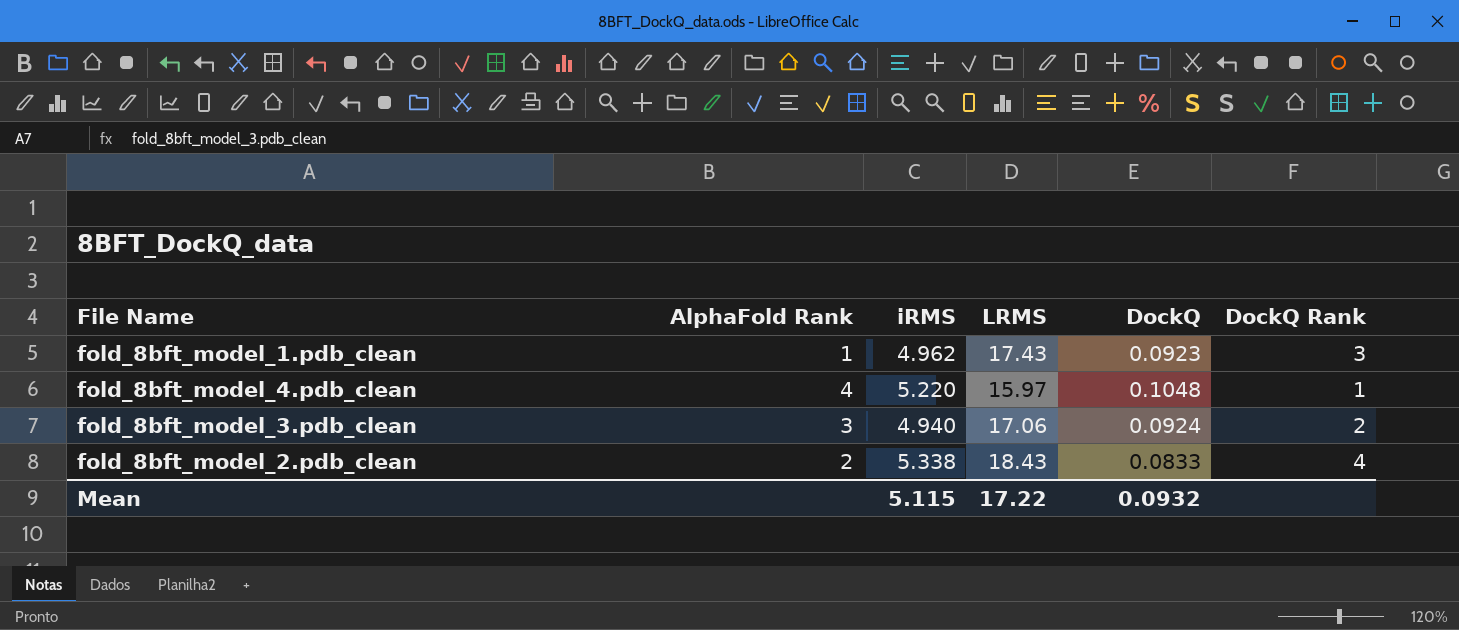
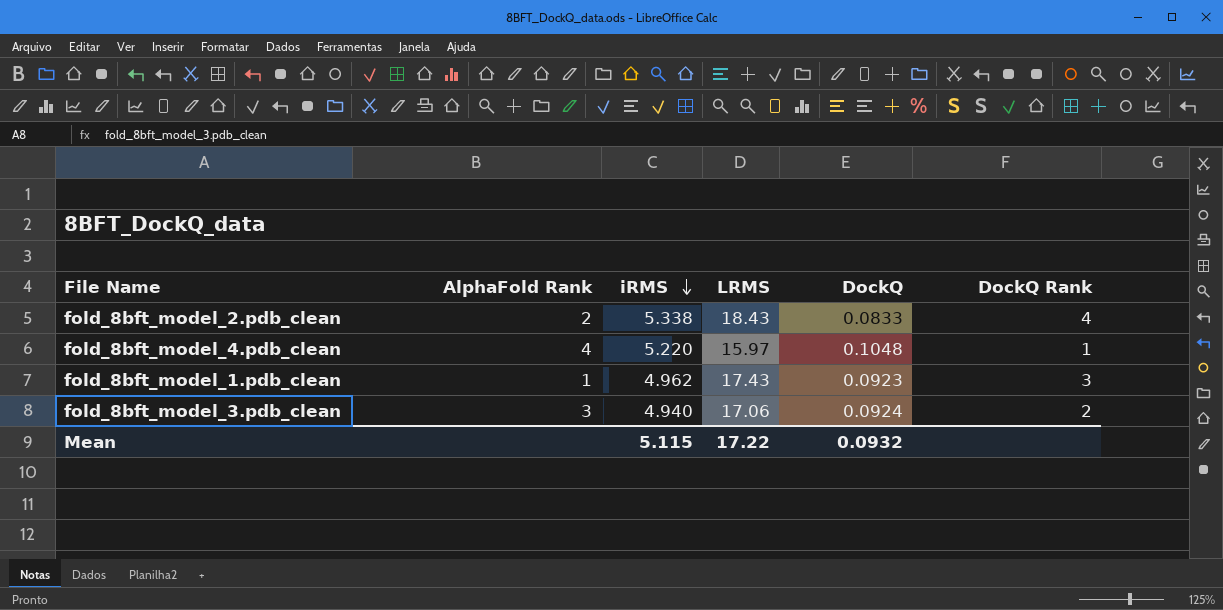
row order: none -> iRMS descending

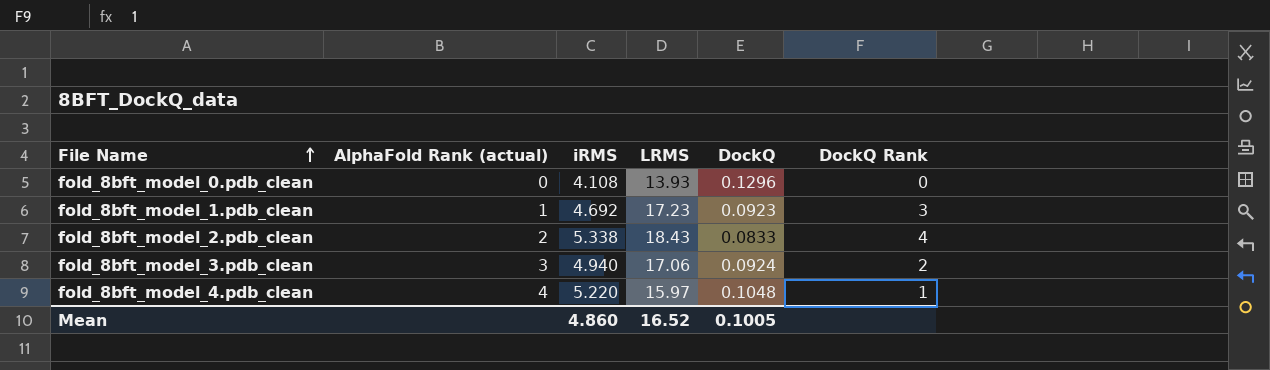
row order: iRMS descending -> File Name ascending
column name: AlphaFold Rank -> AlphaFold Rank (actual)
row fold_8bft_model_0.pdb_clean: none -> 0 | 4.108 | 13.93 | 0.1296 | 0
fold_8bft_model_1.pdb_clean | iRMS: 4.962 -> 4.692
fold_8bft_model_1.pdb_clean | LRMS: 17.43 -> 17.23
Mean | iRMS: 5.115 -> 4.860
Mean | LRMS: 17.22 -> 16.52
Mean | DockQ: 0.0932 -> 0.1005

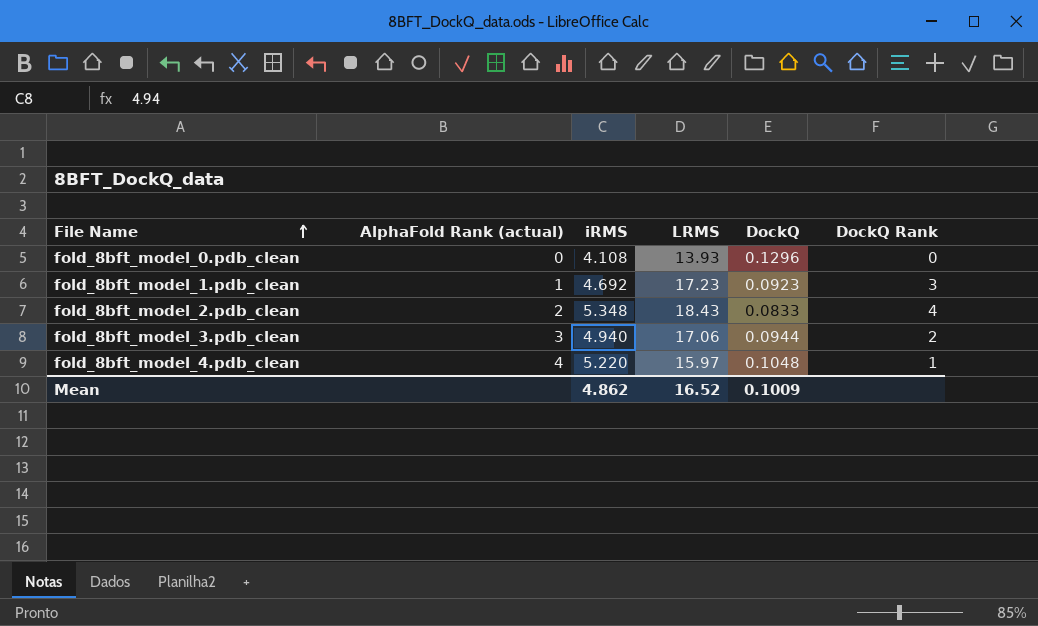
fold_8bft_model_2.pdb_clean | iRMS: 5.338 -> 5.348
fold_8bft_model_3.pdb_clean | DockQ: 0.0924 -> 0.0944
Mean | iRMS: 4.860 -> 4.862
Mean | DockQ: 0.1005 -> 0.1009

